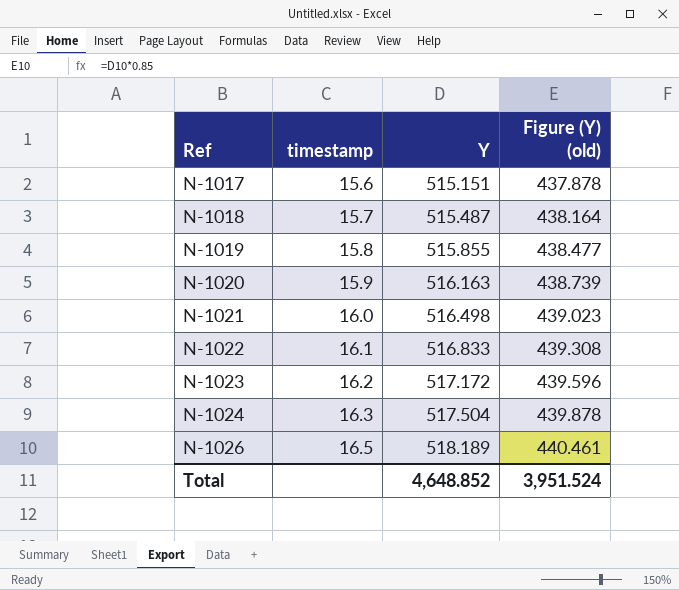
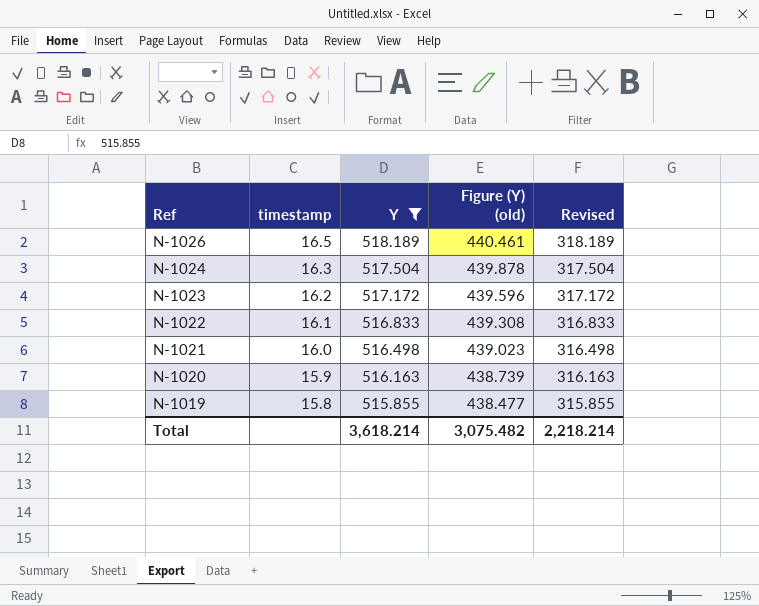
filter: none -> Y >= 515.855
row order: Ref ascending -> Ref descending
column Revised | formula: none -> [Y] - 200
Total | Y: 4,648.852 -> 3,618.214
Total | Figure (Y) (old): 3,951.524 -> 3,075.482

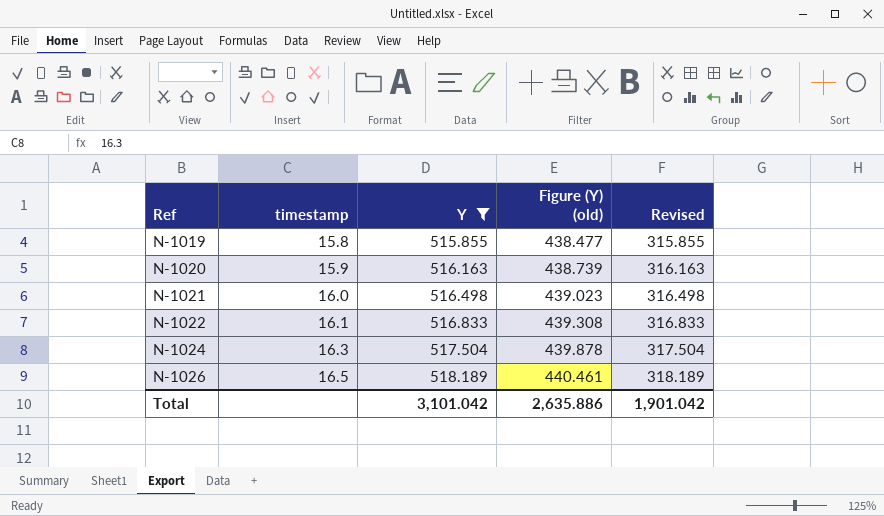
row order: Ref descending -> Ref ascending
row N-1023: 16.2 | 517.172 | 439.596 | 317.172 -> none
Total | Y: 3,618.214 -> 3,101.042
Total | Figure (Y) (old): 3,075.482 -> 2,635.886
Total | Revised: 2,218.214 -> 1,901.042

